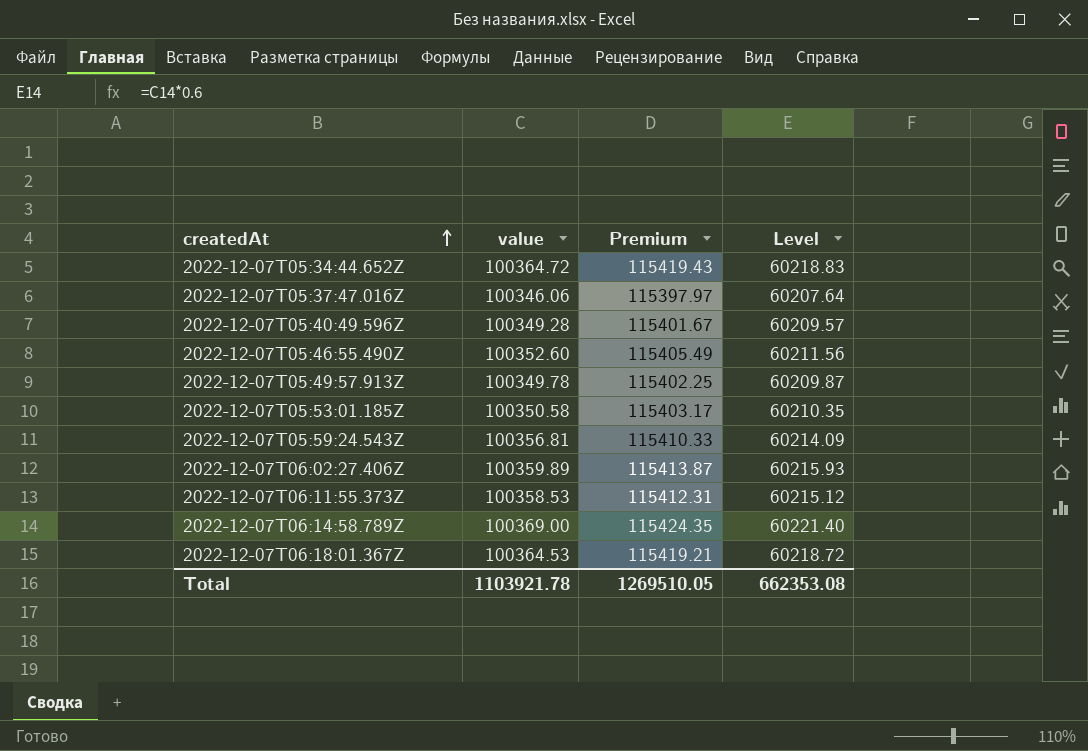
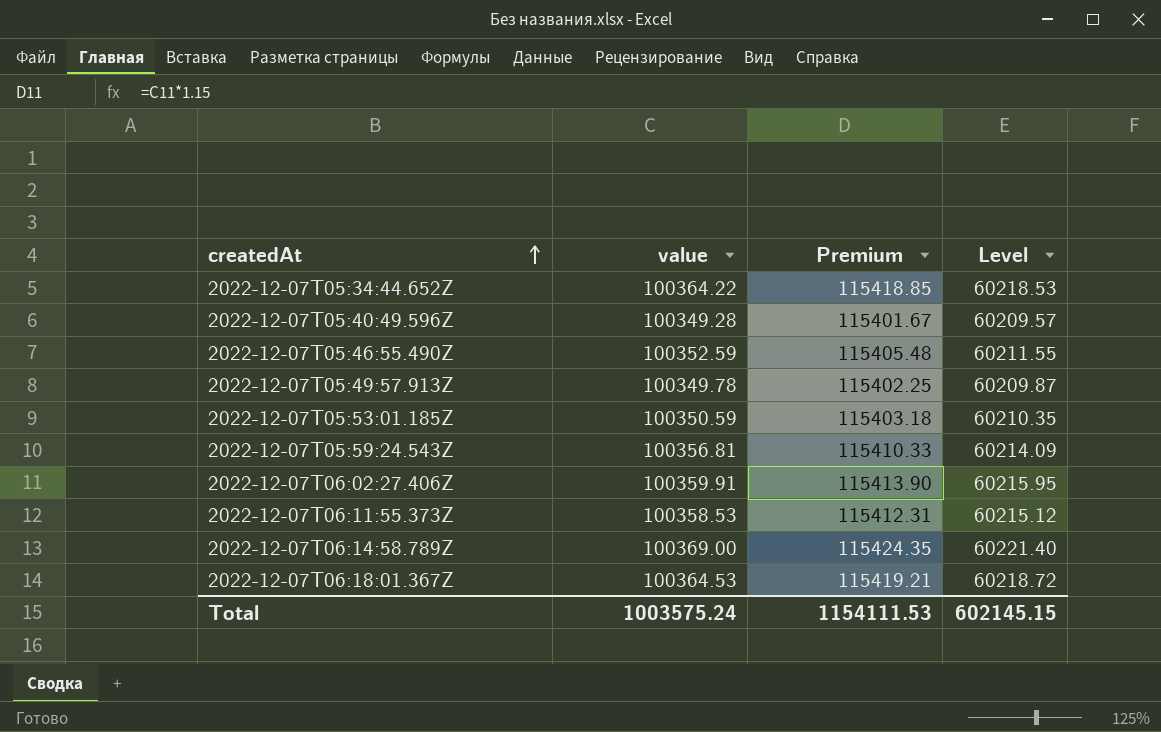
row 2022-12-07T05:37:47.016Z: 100346.06 | 115397.97 | 60207.64 -> none
2022-12-07T05:34:44.652Z | value: 100364.72 -> 100364.22
2022-12-07T05:34:44.652Z | Premium: 115419.43 -> 115418.85
2022-12-07T05:34:44.652Z | Level: 60218.83 -> 60218.53
2022-12-07T05:46:55.490Z | value: 100352.60 -> 100352.59
2022-12-07T05:46:55.490Z | Premium: 115405.49 -> 115405.48
2022-12-07T05:46:55.490Z | Level: 60211.56 -> 60211.55
2022-12-07T05:53:01.185Z | value: 100350.58 -> 100350.59
2022-12-07T05:53:01.185Z | Premium: 115403.17 -> 115403.18
2022-12-07T06:02:27.406Z | value: 100359.89 -> 100359.91
2022-12-07T06:02:27.406Z | Premium: 115413.87 -> 115413.90
2022-12-07T06:02:27.406Z | Level: 60215.93 -> 60215.95
Total | value: 1103921.78 -> 1003575.24
Total | Premium: 1269510.05 -> 1154111.53
Total | Level: 662353.08 -> 602145.15

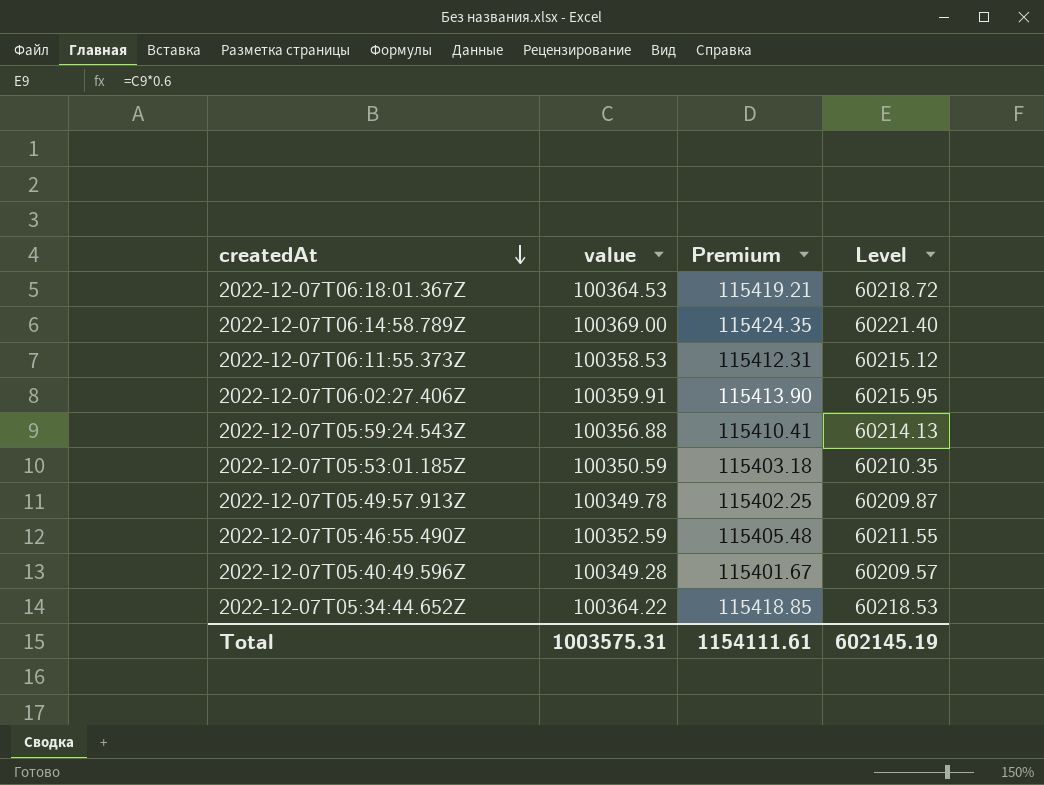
row order: createdAt ascending -> createdAt descending
2022-12-07T05:59:24.543Z | value: 100356.81 -> 100356.88
2022-12-07T05:59:24.543Z | Premium: 115410.33 -> 115410.41
2022-12-07T05:59:24.543Z | Level: 60214.09 -> 60214.13
Total | value: 1003575.24 -> 1003575.31
Total | Premium: 1154111.53 -> 1154111.61
Total | Level: 602145.15 -> 602145.19

